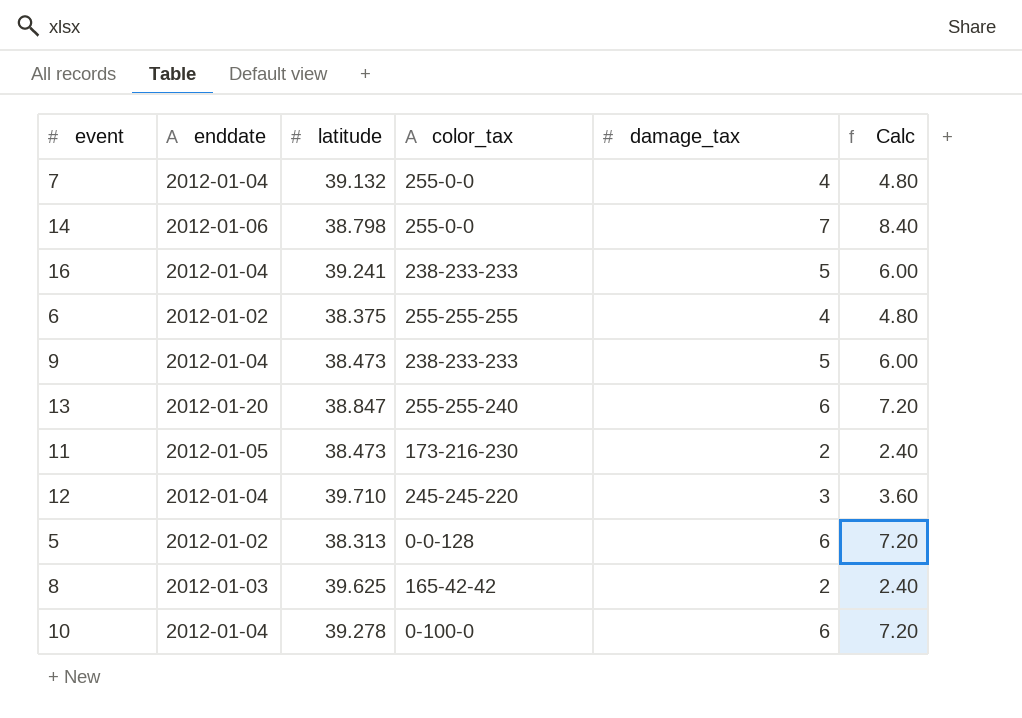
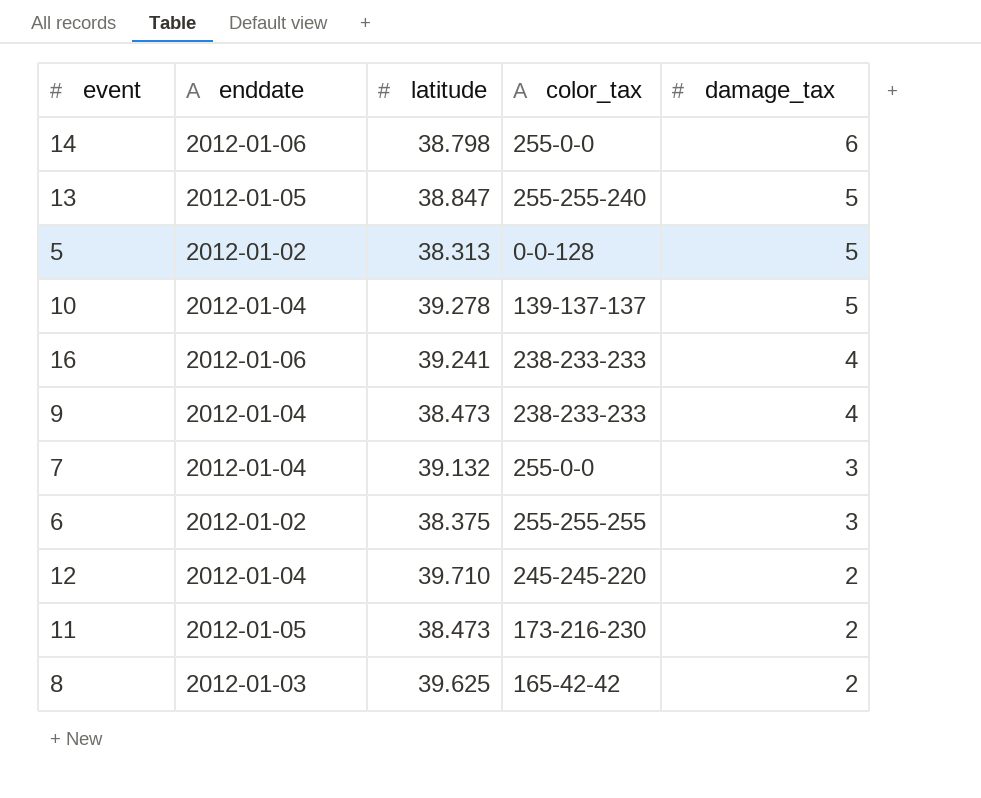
row order: none -> damage_tax descending
column Calc | formula: [damage_tax] * 1.2 -> none
14 | damage_tax: 7 -> 6
13 | enddate: 2012-01-20 -> 2012-01-05
13 | damage_tax: 6 -> 5
5 | damage_tax: 6 -> 5
10 | color_tax: 0-100-0 -> 139-137-137
10 | damage_tax: 6 -> 5
16 | enddate: 2012-01-04 -> 2012-01-06
16 | damage_tax: 5 -> 4
9 | damage_tax: 5 -> 4
7 | damage_tax: 4 -> 3
6 | damage_tax: 4 -> 3
12 | damage_tax: 3 -> 2

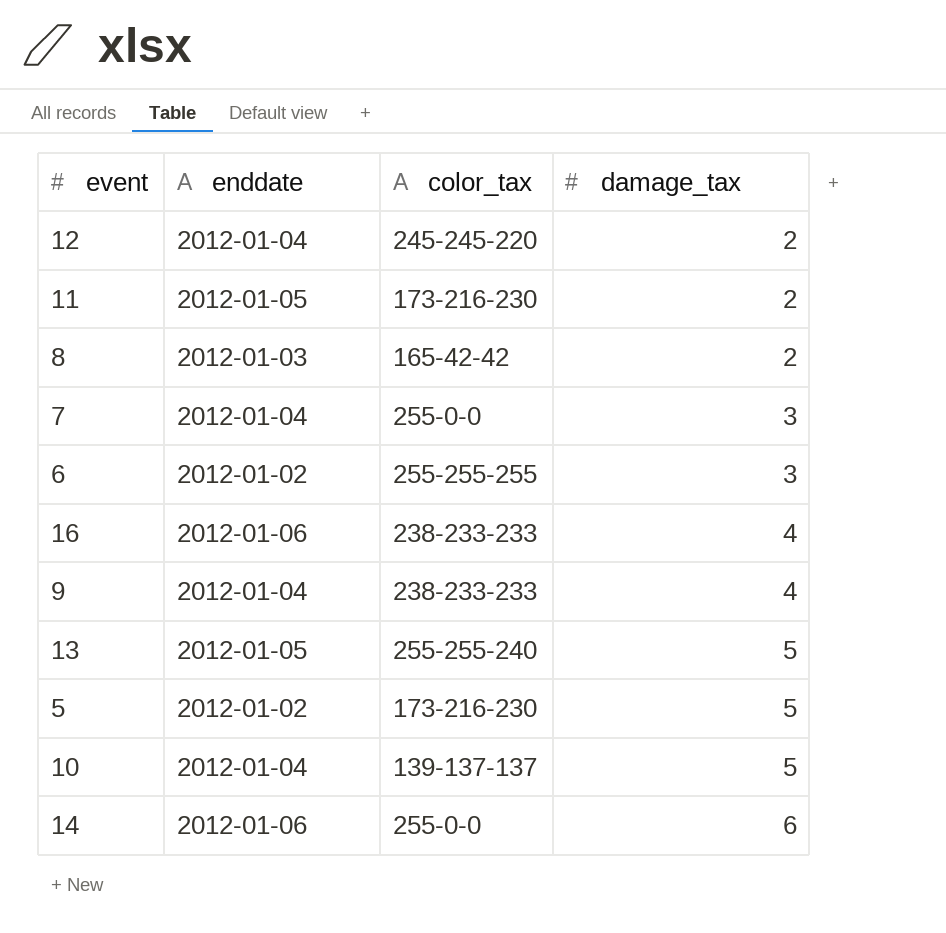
row order: damage_tax descending -> damage_tax ascending
column latitude | position: 3 -> none
5 | color_tax: 0-0-128 -> 173-216-230

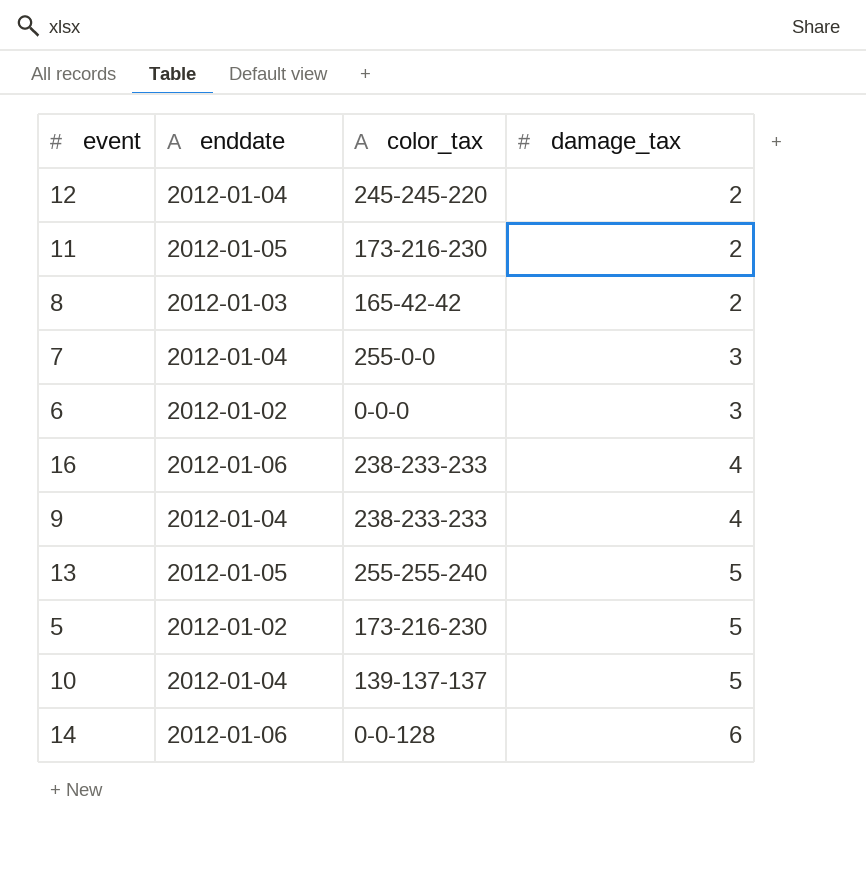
6 | color_tax: 255-255-255 -> 0-0-0
14 | color_tax: 255-0-0 -> 0-0-128

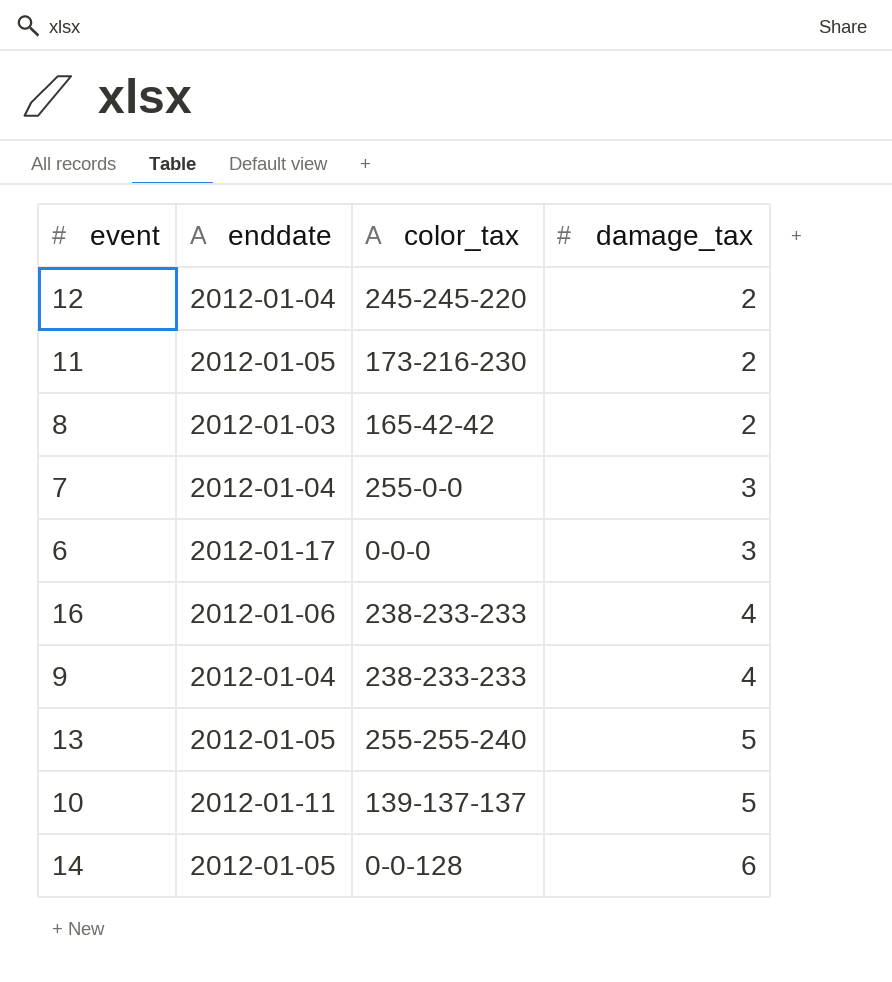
row 5: 2012-01-02 | 173-216-230 | 5 -> none
6 | enddate: 2012-01-02 -> 2012-01-17
10 | enddate: 2012-01-04 -> 2012-01-11
14 | enddate: 2012-01-06 -> 2012-01-05

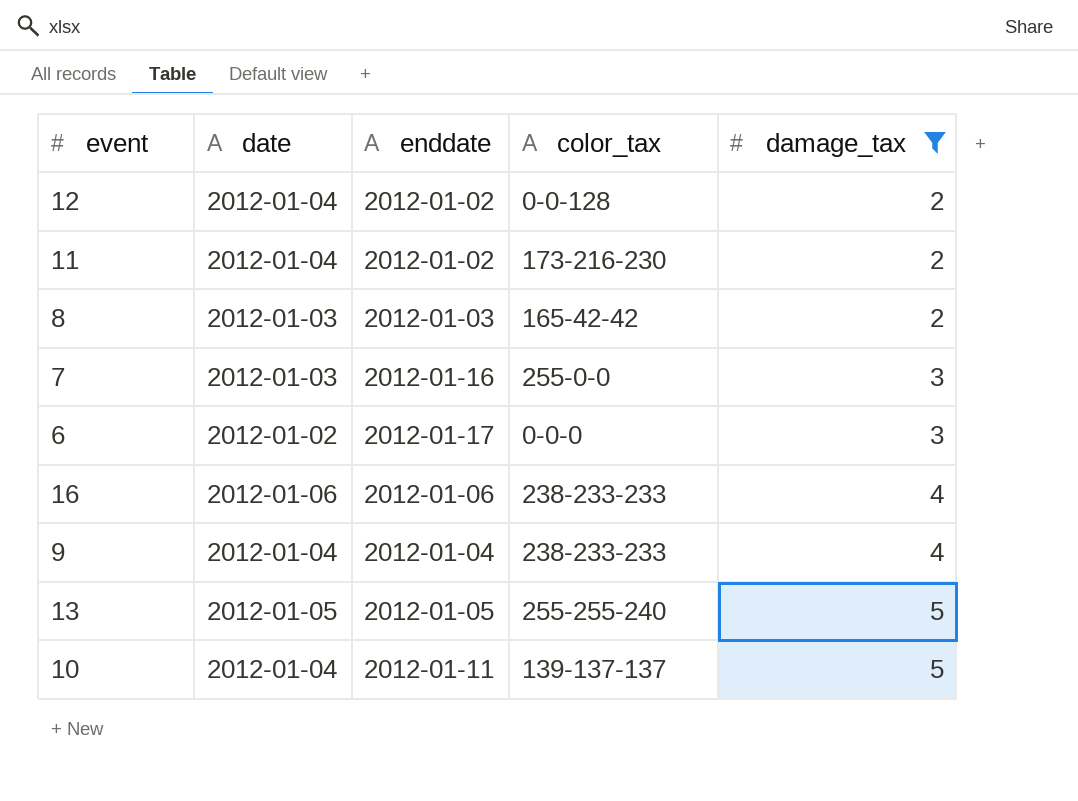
filter: none -> damage_tax != 6
column date | position: none -> 2
12 | enddate: 2012-01-04 -> 2012-01-02
12 | color_tax: 245-245-220 -> 0-0-128
11 | enddate: 2012-01-05 -> 2012-01-02
7 | enddate: 2012-01-04 -> 2012-01-16

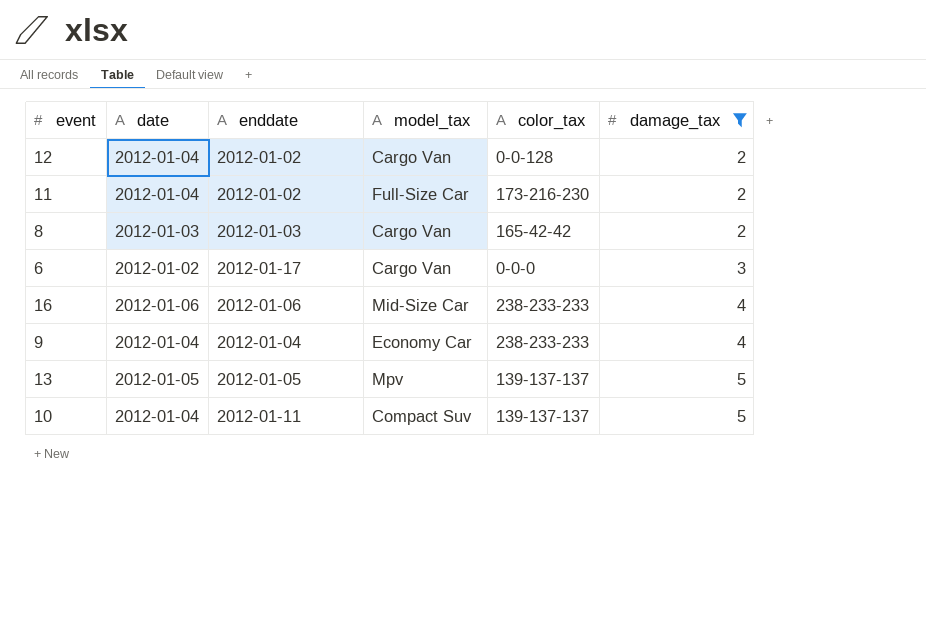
column model_tax | position: none -> 4
row 7: 2012-01-03 | 2012-01-16 | 255-0-0 | 3 -> none
13 | color_tax: 255-255-240 -> 139-137-137

